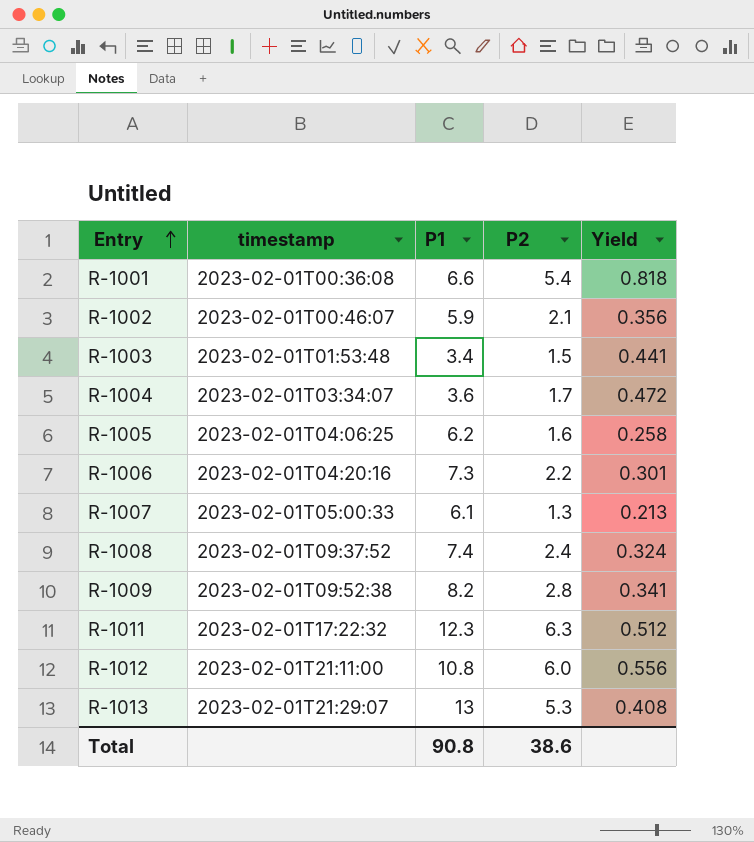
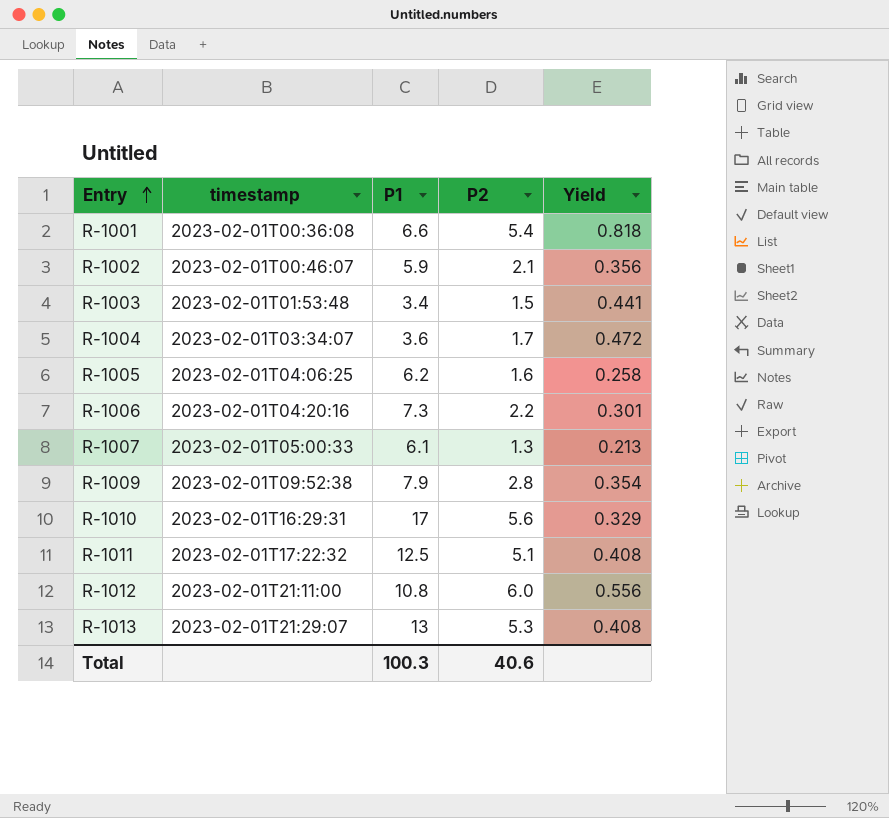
row R-1008: 2023-02-01T09:37:52 | 7.4 | 2.4 | 0.324 -> none
R-1009 | P1: 8.2 -> 7.9
R-1009 | Yield: 0.341 -> 0.354
row R-1010: none -> 2023-02-01T16:29:31 | 17 | 5.6 | 0.329
R-1011 | P1: 12.3 -> 12.5
R-1011 | P2: 6.3 -> 5.1
R-1011 | Yield: 0.512 -> 0.408
Total | P1: 90.8 -> 100.3
Total | P2: 38.6 -> 40.6

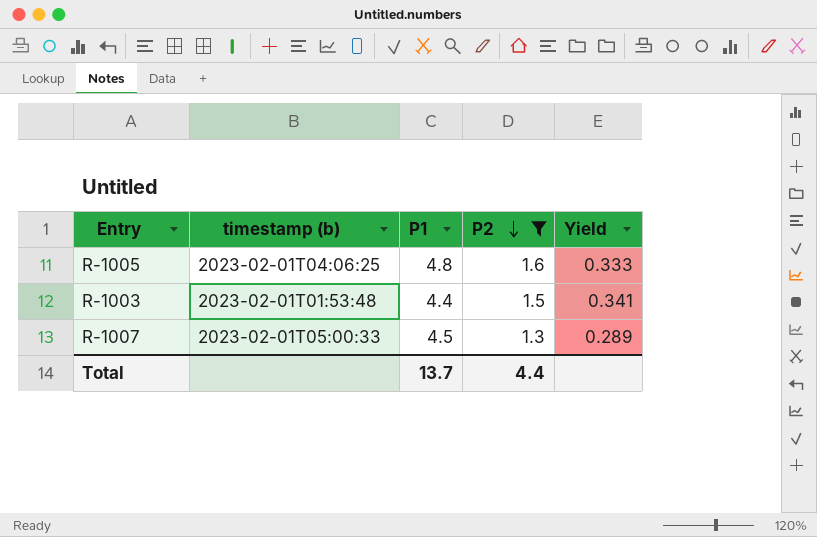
filter: none -> P2 <= 1.6
row order: Entry ascending -> P2 descending
column name: timestamp -> timestamp (b)
R-1005 | P1: 6.2 -> 4.8
R-1005 | Yield: 0.258 -> 0.333
R-1003 | P1: 3.4 -> 4.4
R-1003 | Yield: 0.441 -> 0.341
R-1007 | P1: 6.1 -> 4.5
R-1007 | Yield: 0.213 -> 0.289
Total | P1: 100.3 -> 13.7
Total | P2: 40.6 -> 4.4

